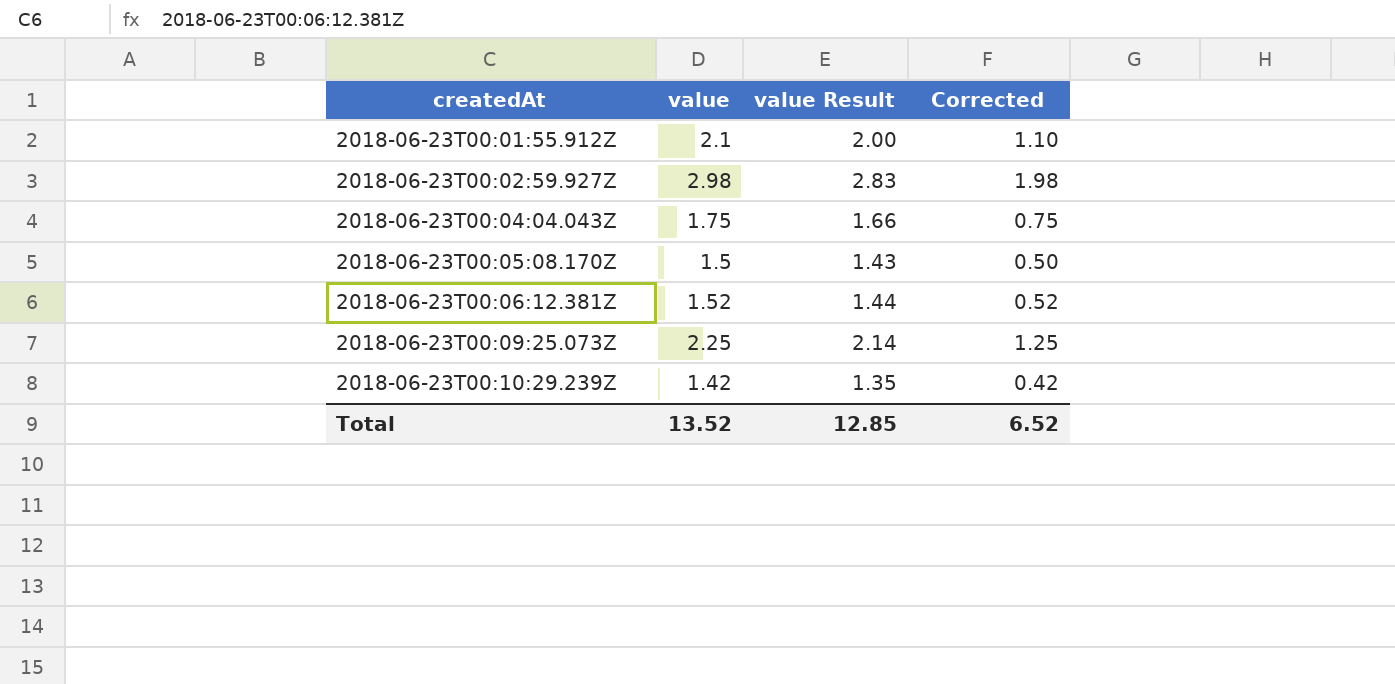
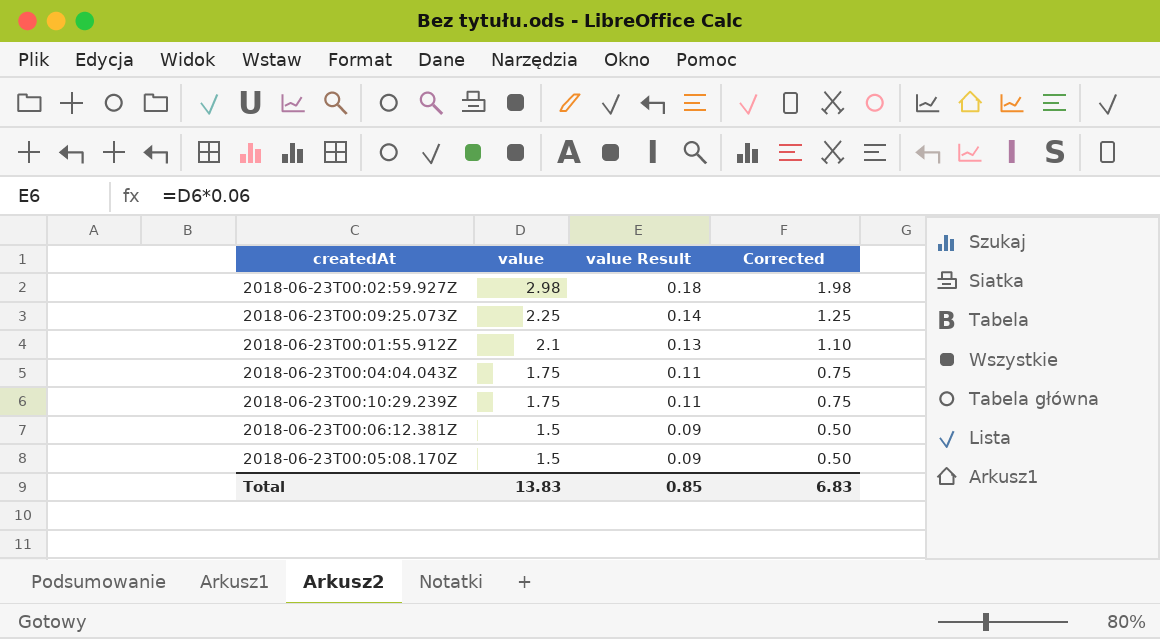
row order: createdAt ascending -> value descending
column value Result | formula: [value] * 0.95 -> [value] * 0.06
2018-06-23T00:10:29.239Z | value: 1.42 -> 1.75
2018-06-23T00:10:29.239Z | Corrected: 0.42 -> 0.75
2018-06-23T00:06:12.381Z | value: 1.52 -> 1.5
2018-06-23T00:06:12.381Z | Corrected: 0.52 -> 0.50
Total | value: 13.52 -> 13.83
Total | value Result: 12.85 -> 0.85
Total | Corrected: 6.52 -> 6.83

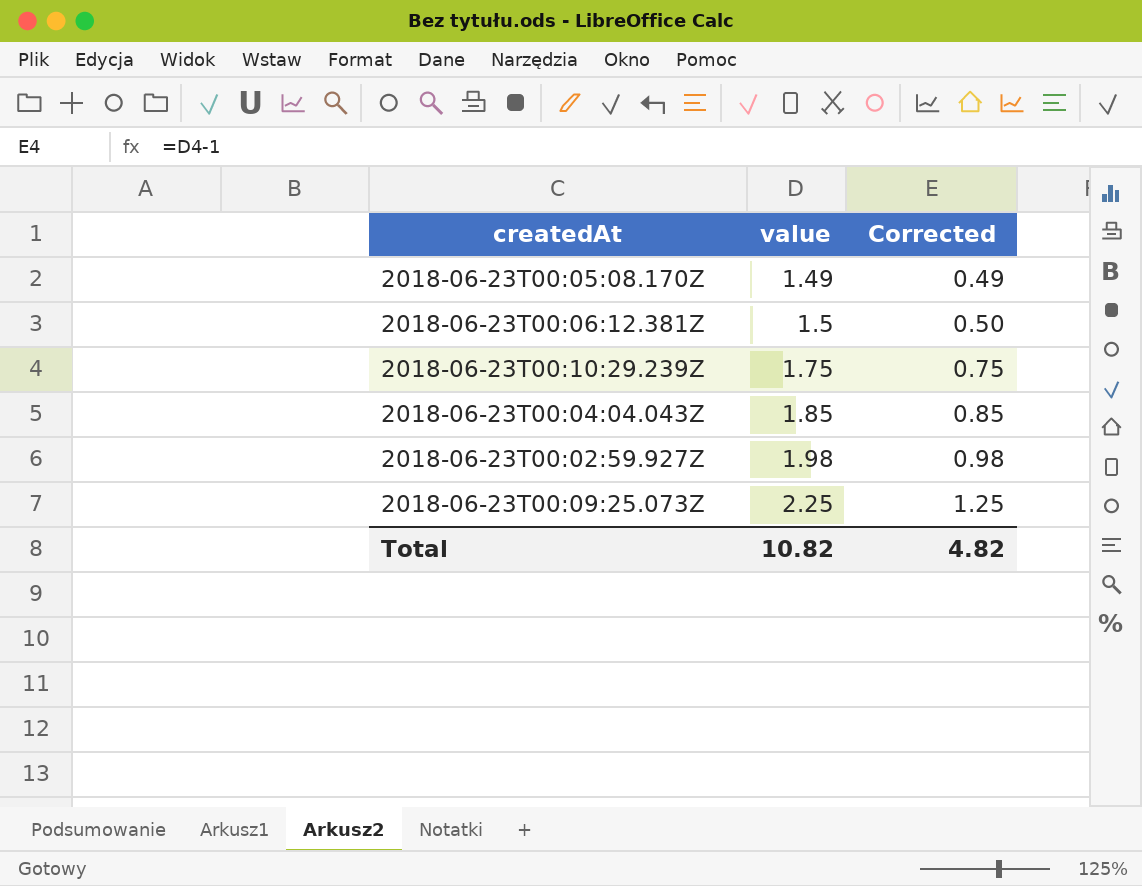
row order: value descending -> value ascending
column value Result | formula: [value] * 0.06 -> none
row 2018-06-23T00:01:55.912Z: 2.1 | 0.13 | 1.10 -> none
2018-06-23T00:05:08.170Z | value: 1.5 -> 1.49
2018-06-23T00:05:08.170Z | Corrected: 0.50 -> 0.49
2018-06-23T00:04:04.043Z | value: 1.75 -> 1.85
2018-06-23T00:04:04.043Z | Corrected: 0.75 -> 0.85
2018-06-23T00:02:59.927Z | value: 2.98 -> 1.98
2018-06-23T00:02:59.927Z | Corrected: 1.98 -> 0.98
Total | value: 13.83 -> 10.82
Total | Corrected: 6.83 -> 4.82

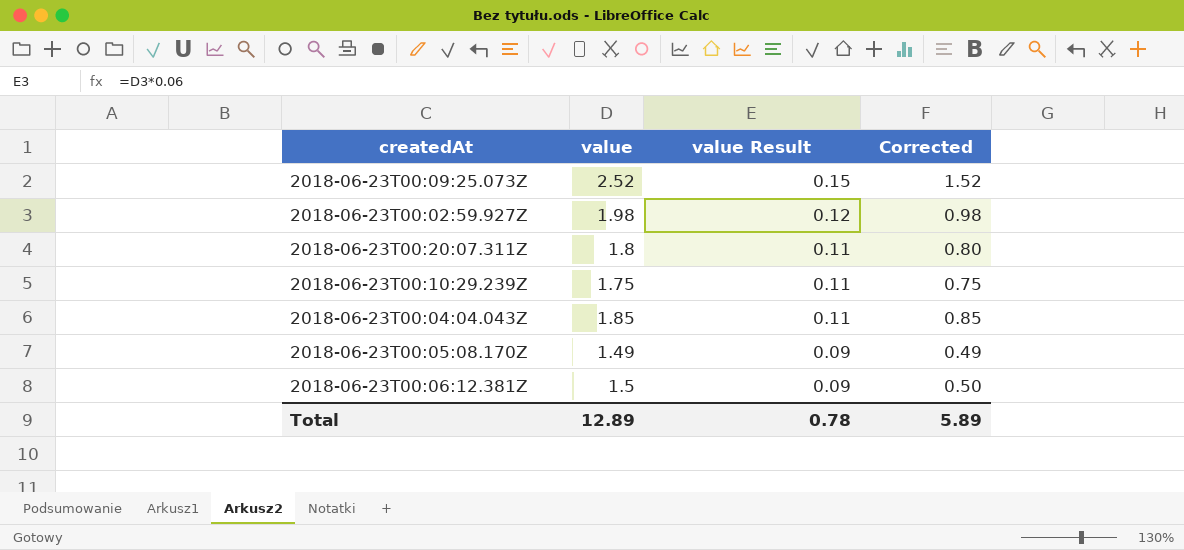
row order: value ascending -> value Result descending
column value Result | formula: none -> [value] * 0.06
2018-06-23T00:09:25.073Z | value: 2.25 -> 2.52
2018-06-23T00:09:25.073Z | Corrected: 1.25 -> 1.52
row 2018-06-23T00:20:07.311Z: none -> 1.8 | 0.11 | 0.80
Total | value: 10.82 -> 12.89
Total | Corrected: 4.82 -> 5.89

